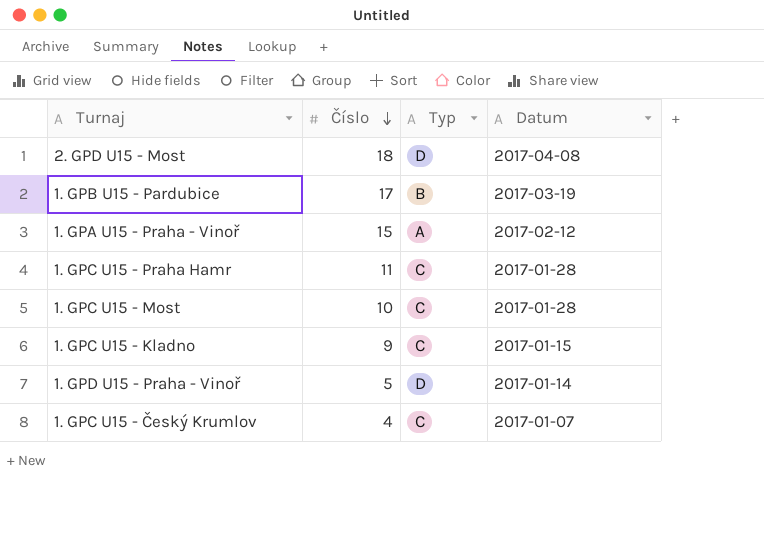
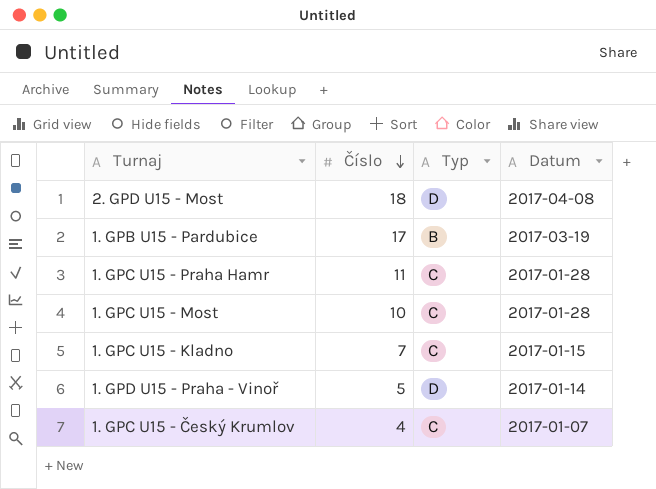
row 1. GPA U15 - Praha - Vinoř: 15 | A | 2017-02-12 -> none
1. GPC U15 - Kladno | Číslo: 9 -> 7

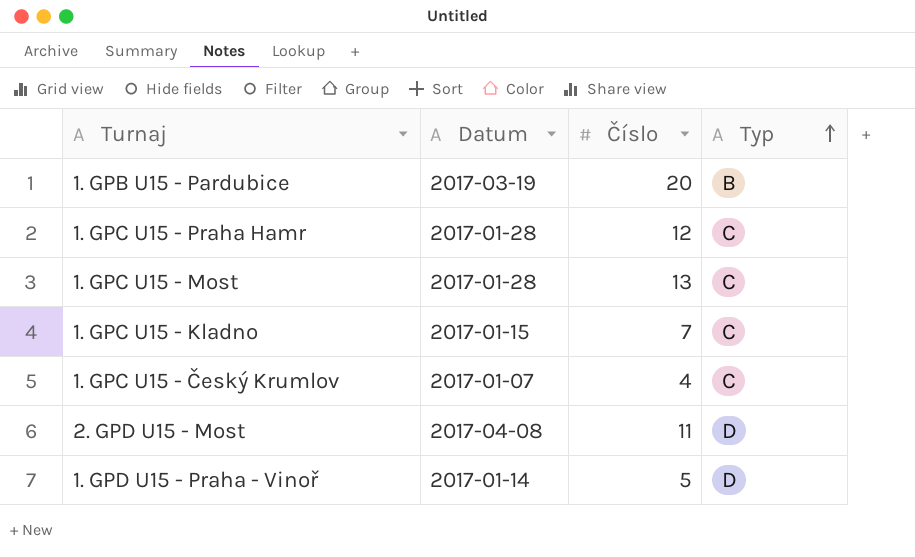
row order: Číslo descending -> Typ ascending
column Datum | position: 4 -> 2
1. GPB U15 - Pardubice | Číslo: 17 -> 20
1. GPC U15 - Praha Hamr | Číslo: 11 -> 12
1. GPC U15 - Most | Číslo: 10 -> 13
2. GPD U15 - Most | Číslo: 18 -> 11

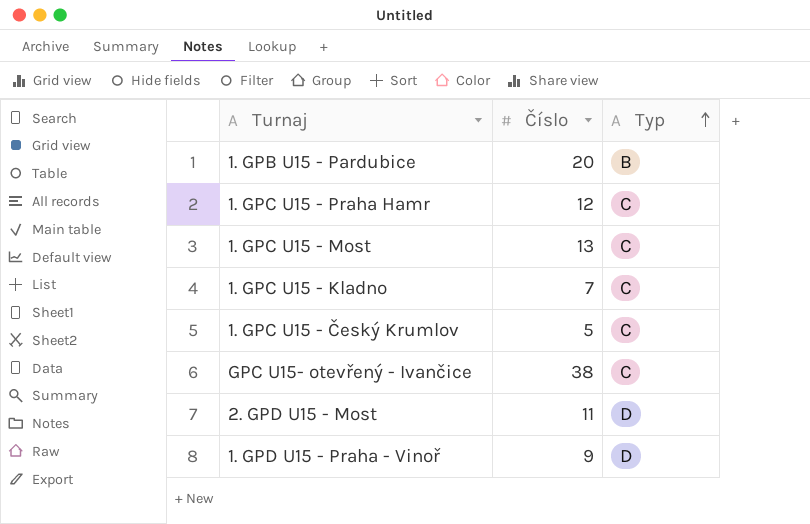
column Datum | position: 2 -> none
1. GPC U15 - Český Krumlov | Číslo: 4 -> 5
row GPC U15- otevřený - Ivančice: none -> 38 | C
1. GPD U15 - Praha - Vinoř | Číslo: 5 -> 9

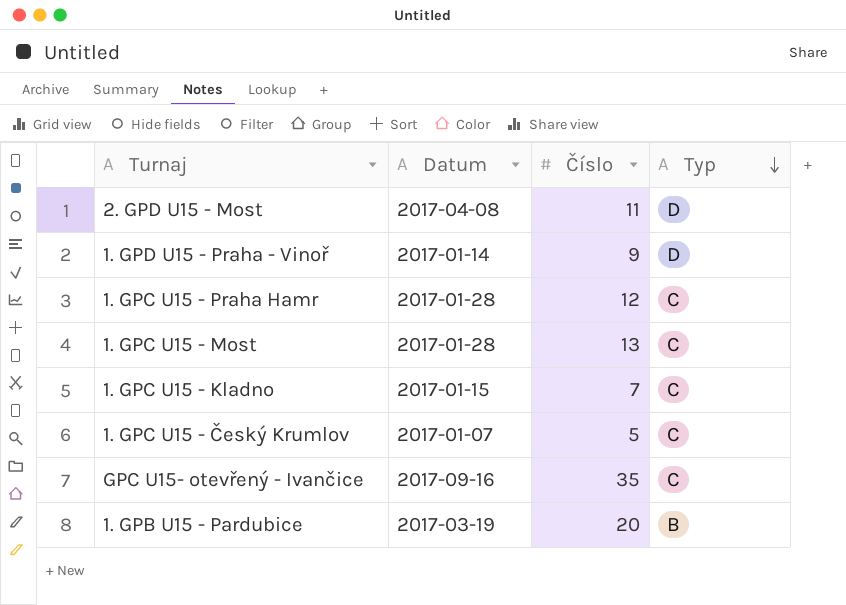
row order: Typ ascending -> Typ descending
column Datum | position: none -> 2
GPC U15- otevřený - Ivančice | Číslo: 38 -> 35

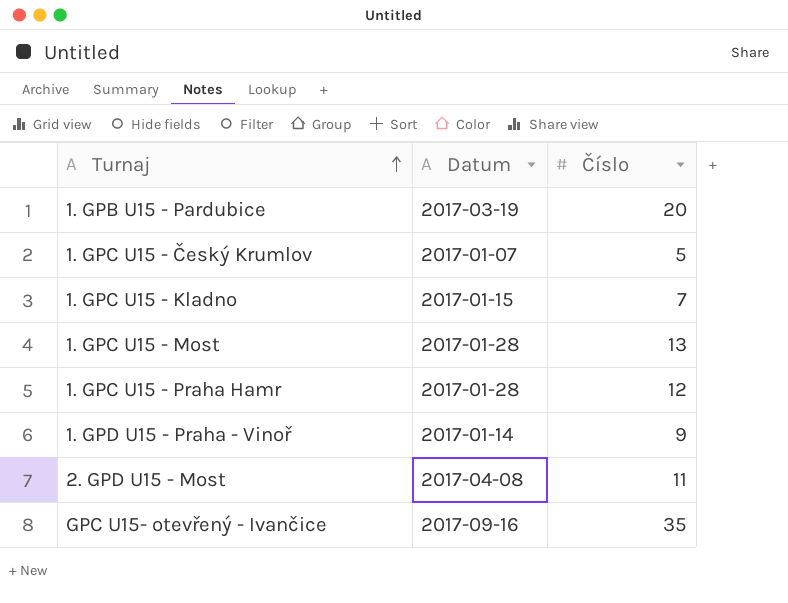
row order: Typ descending -> Turnaj ascending
column Typ | position: 4 -> none

